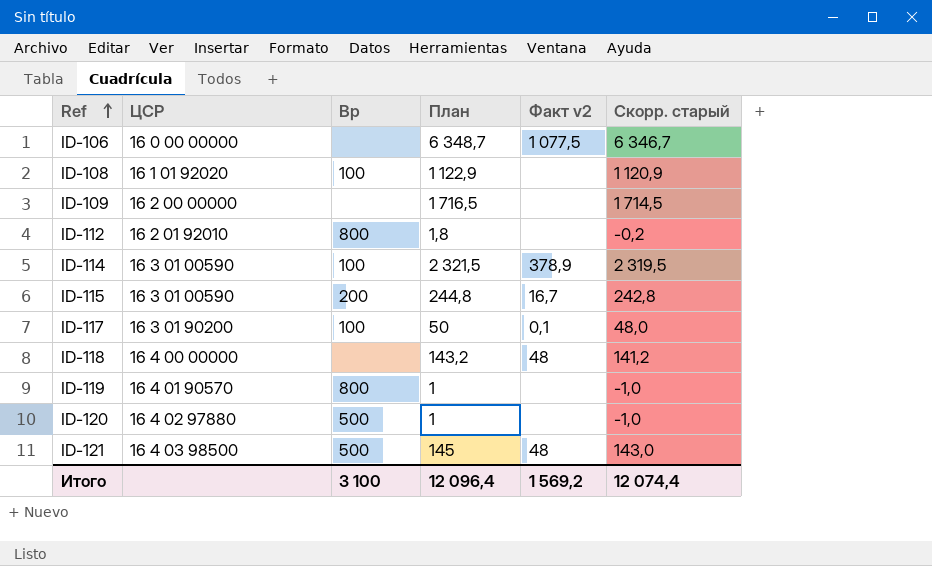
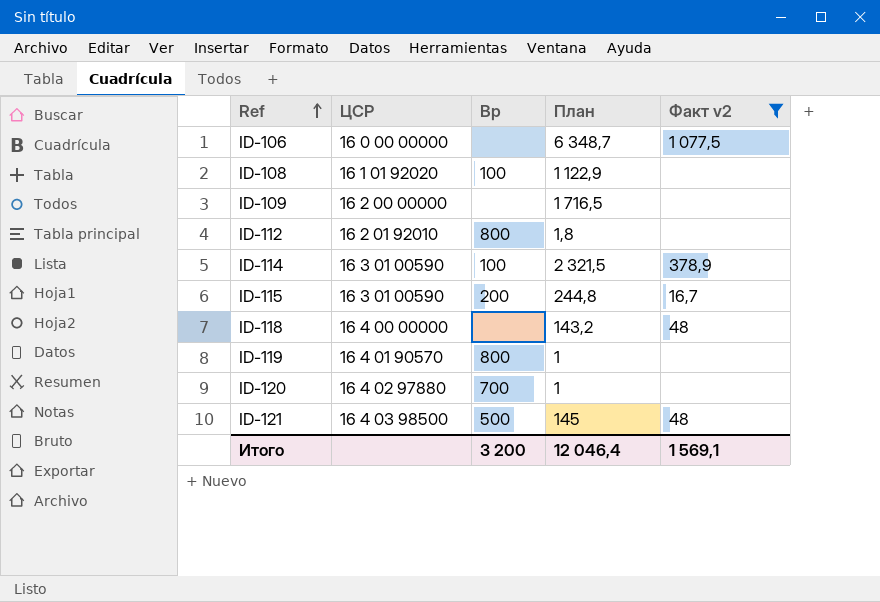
filter: none -> Факт v2 != 0,1
column Скорр. старый | formula: [План] - 2 -> none
ID-120 | Вр: 500 -> 700
Итого | Вр: 3 100 -> 3 200
Итого | План: 12 096,4 -> 12 046,4
Итого | Факт v2: 1 569,2 -> 1 569,1

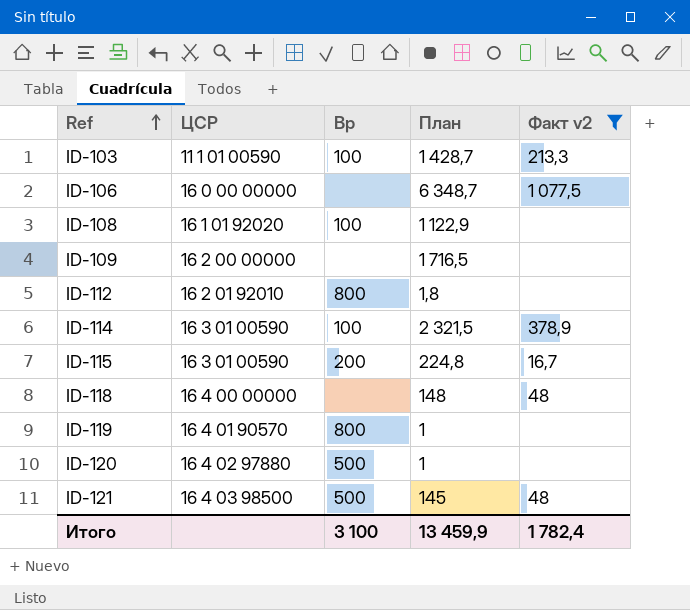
row ID-103: none -> 11 1 01 00590 | 100 | 1 428,7 | 213,3
ID-115 | План: 244,8 -> 224,8
ID-118 | План: 143,2 -> 148
ID-120 | Вр: 700 -> 500
Итого | Вр: 3 200 -> 3 100
Итого | План: 12 046,4 -> 13 459,9
Итого | Факт v2: 1 569,1 -> 1 782,4

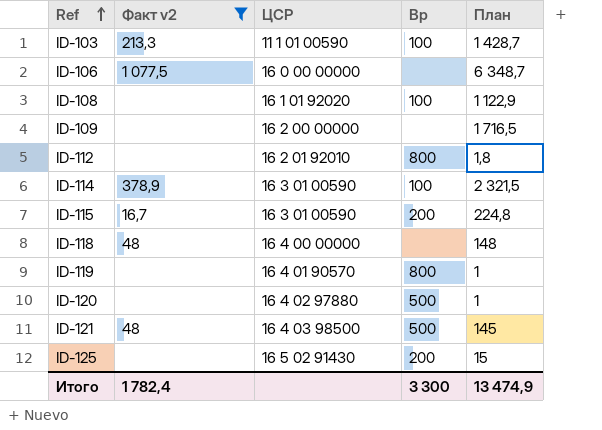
column Факт v2 | position: 5 -> 2
row ID-125: none -> none | 16 5 02 91430 | 200 | 15
Итого | Вр: 3 100 -> 3 300
Итого | План: 13 459,9 -> 13 474,9

